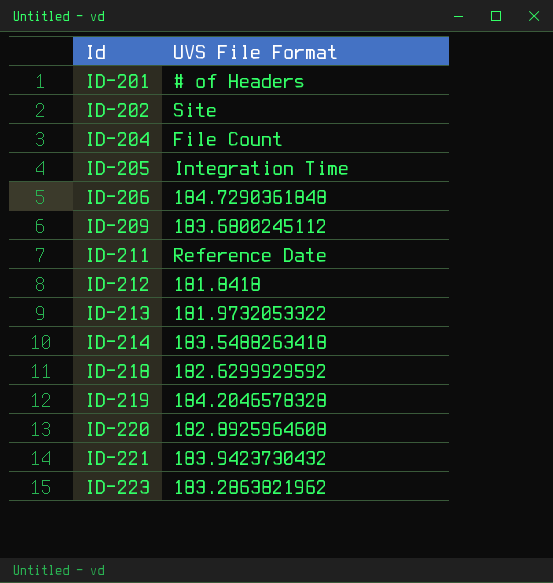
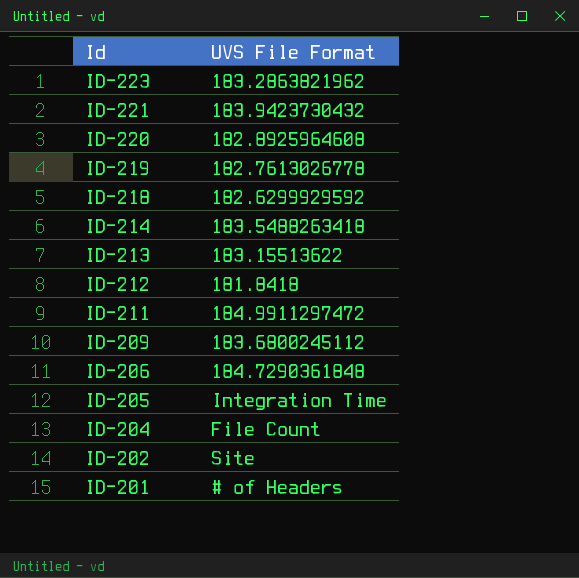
row order: Id ascending -> Id descending
ID-219 | UVS File Format: 184.2046578328 -> 182.7613026778
ID-213 | UVS File Format: 181.9732053322 -> 183.15513622
ID-211 | UVS File Format: Reference Date -> 184.9911297472

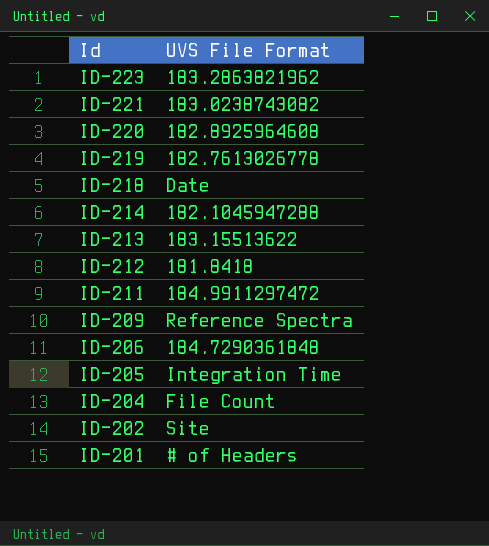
ID-221 | UVS File Format: 183.9423730432 -> 183.0238743082
ID-218 | UVS File Format: 182.6299929592 -> Date
ID-214 | UVS File Format: 183.5488263418 -> 182.1045947288
ID-209 | UVS File Format: 183.6800245112 -> Reference Spectra

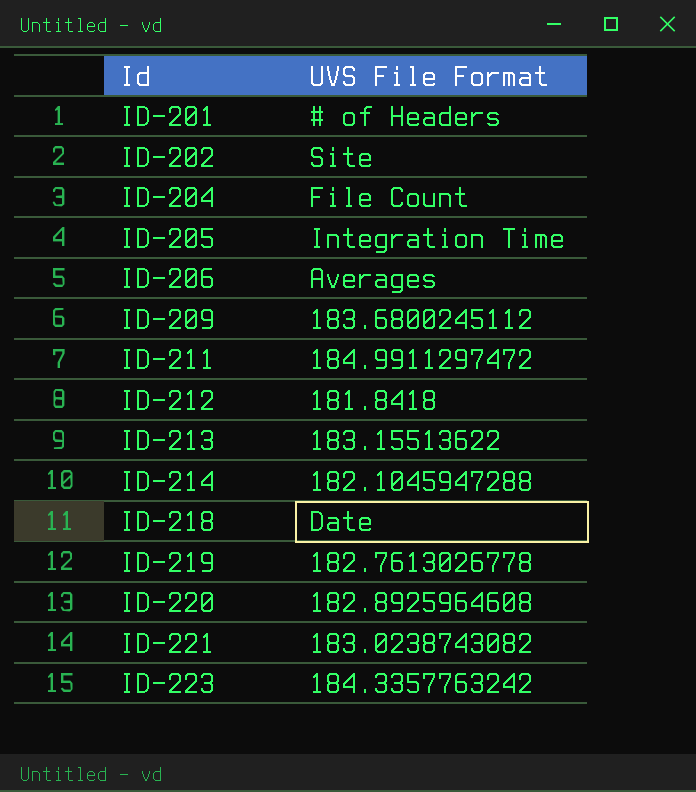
row order: Id descending -> Id ascending
ID-206 | UVS File Format: 184.7290361848 -> Averages
ID-209 | UVS File Format: Reference Spectra -> 183.6800245112
ID-223 | UVS File Format: 183.2863821962 -> 184.3357763242

